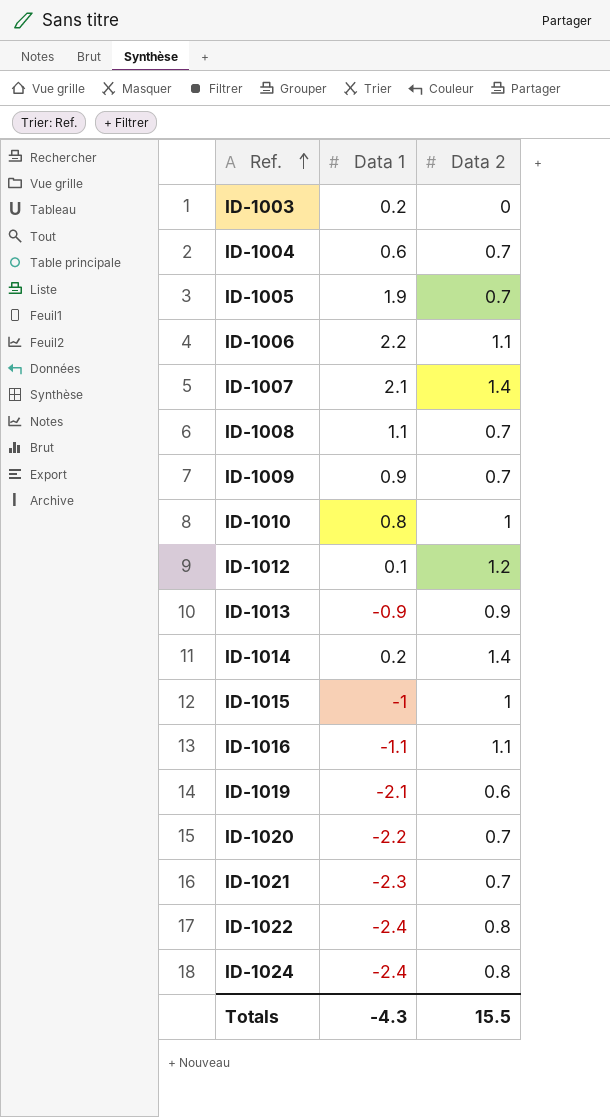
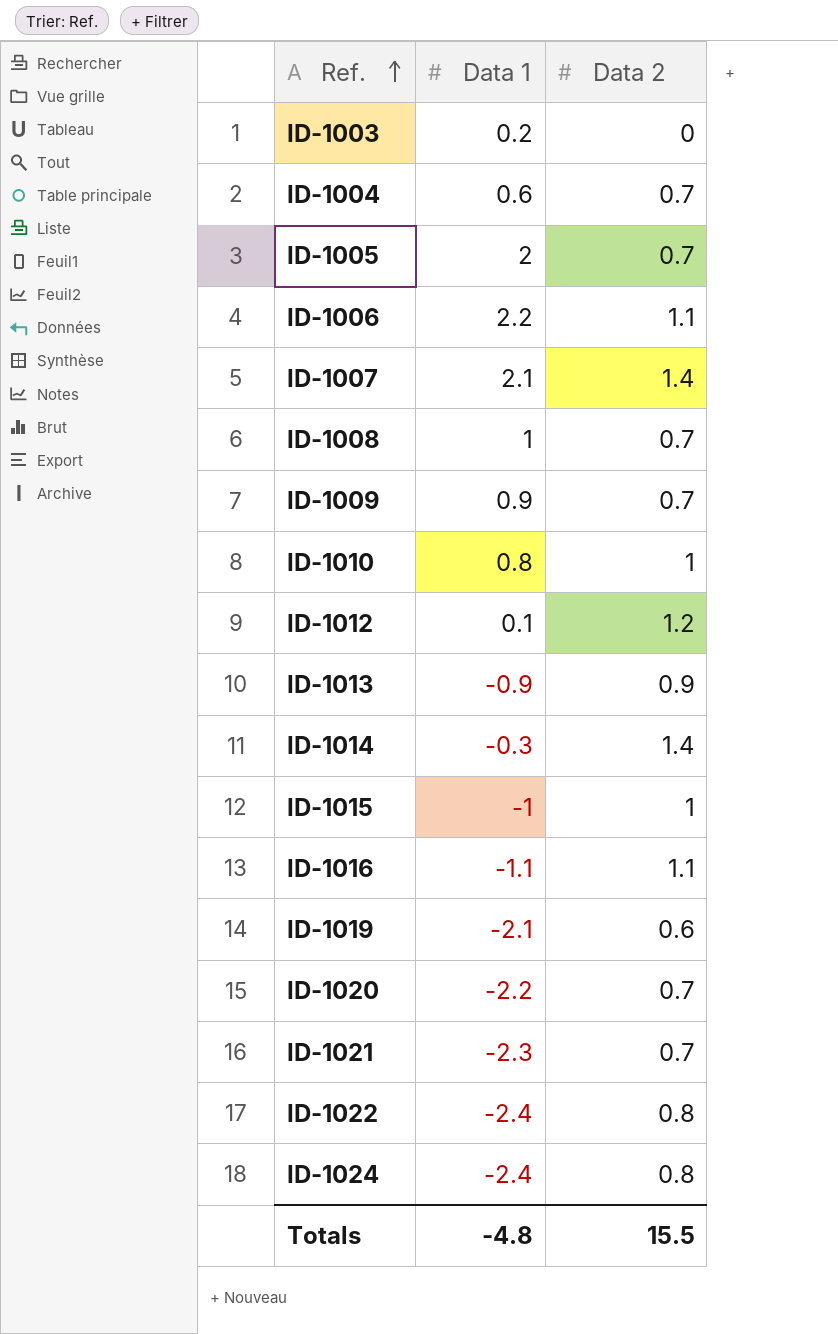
ID-1005 | Data 1: 1.9 -> 2
ID-1008 | Data 1: 1.1 -> 1
ID-1014 | Data 1: 0.2 -> -0.3
Totals | Data 1: -4.3 -> -4.8

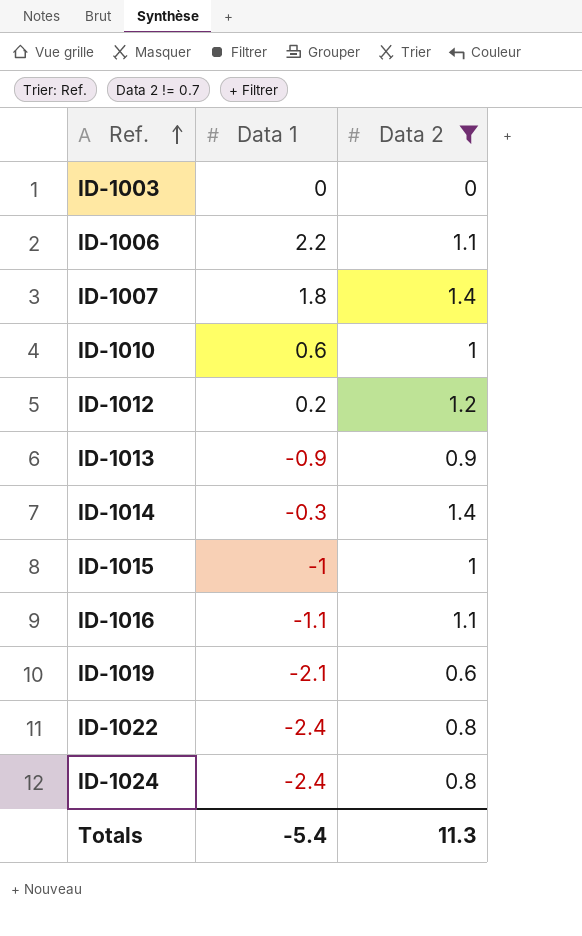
filter: none -> Data 2 != 0.7
ID-1003 | Data 1: 0.2 -> 0
ID-1007 | Data 1: 2.1 -> 1.8
ID-1010 | Data 1: 0.8 -> 0.6
ID-1012 | Data 1: 0.1 -> 0.2
Totals | Data 1: -4.8 -> -5.4
Totals | Data 2: 15.5 -> 11.3

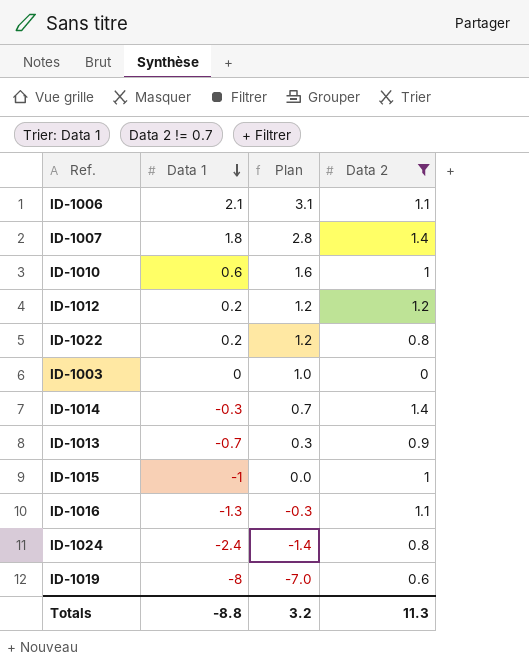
row order: Ref. ascending -> Data 1 descending
column Plan | formula: none -> [Data 1] + 1
ID-1006 | Data 1: 2.2 -> 2.1
ID-1022 | Data 1: -2.4 -> 0.2
ID-1013 | Data 1: -0.9 -> -0.7
ID-1016 | Data 1: -1.1 -> -1.3
ID-1019 | Data 1: -2.1 -> -8
Totals | Data 1: -5.4 -> -8.8

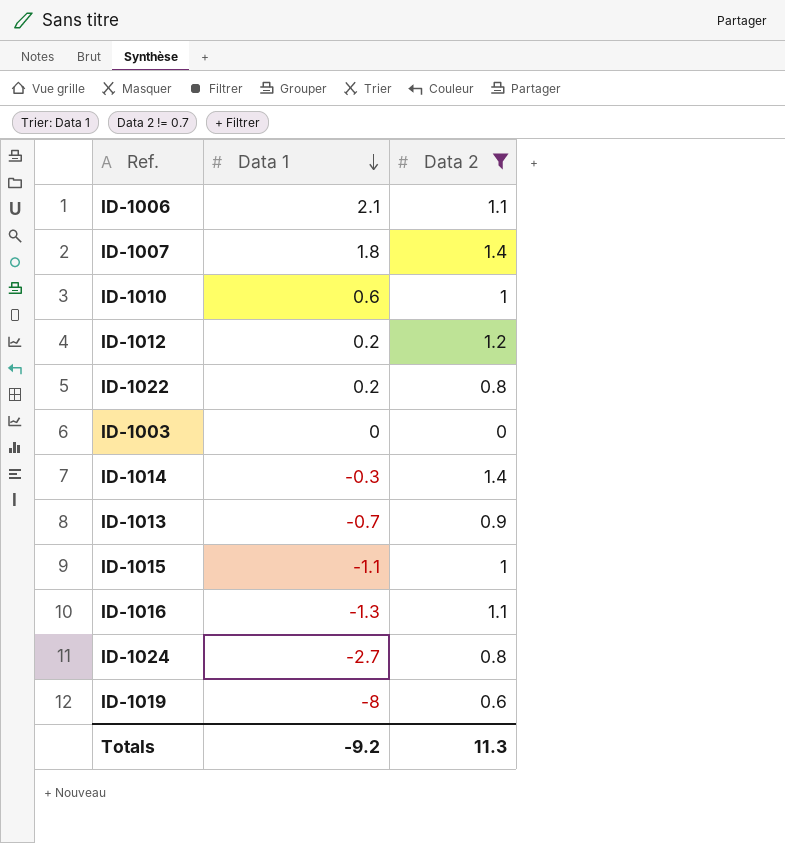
column Plan | formula: [Data 1] + 1 -> none
ID-1015 | Data 1: -1 -> -1.1
ID-1024 | Data 1: -2.4 -> -2.7
Totals | Data 1: -8.8 -> -9.2

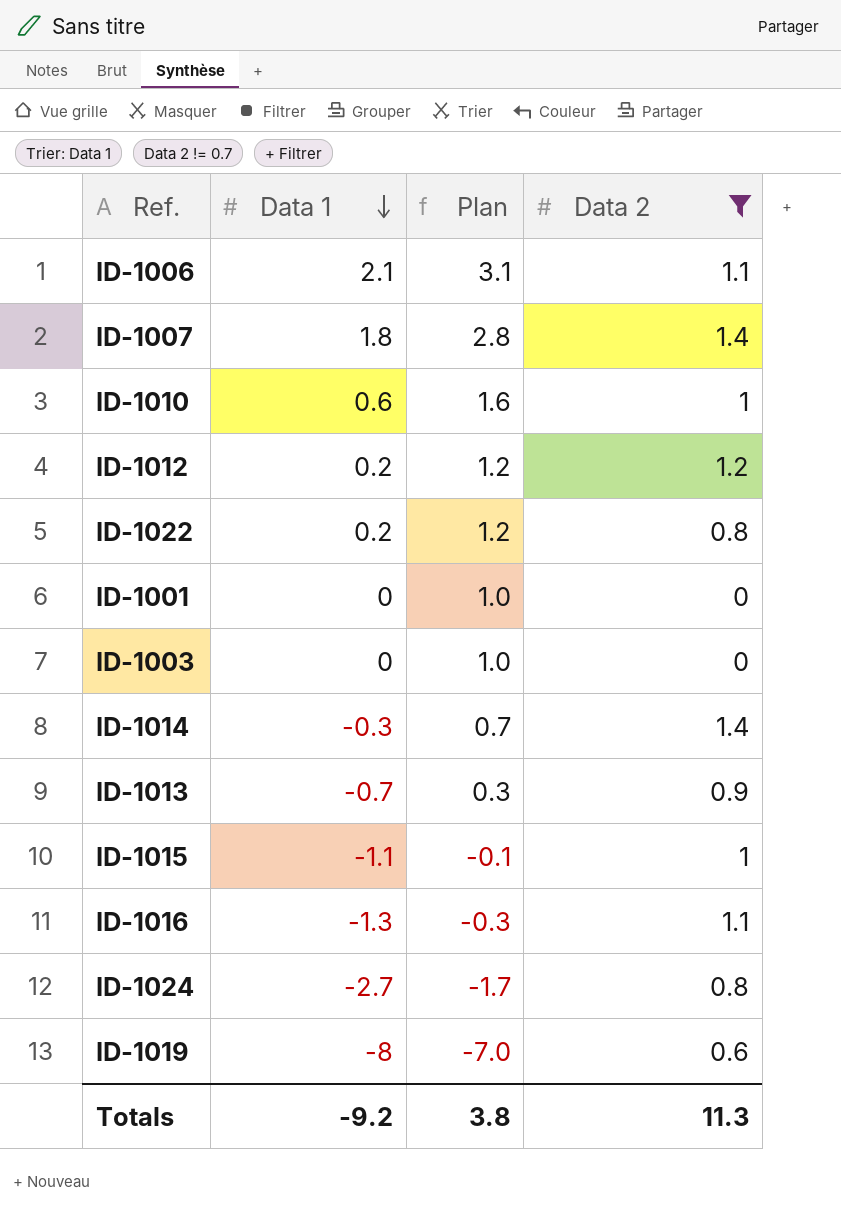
column Plan | formula: none -> [Data 1] + 1
row ID-1001: none -> 0 | 1.0 | 0

